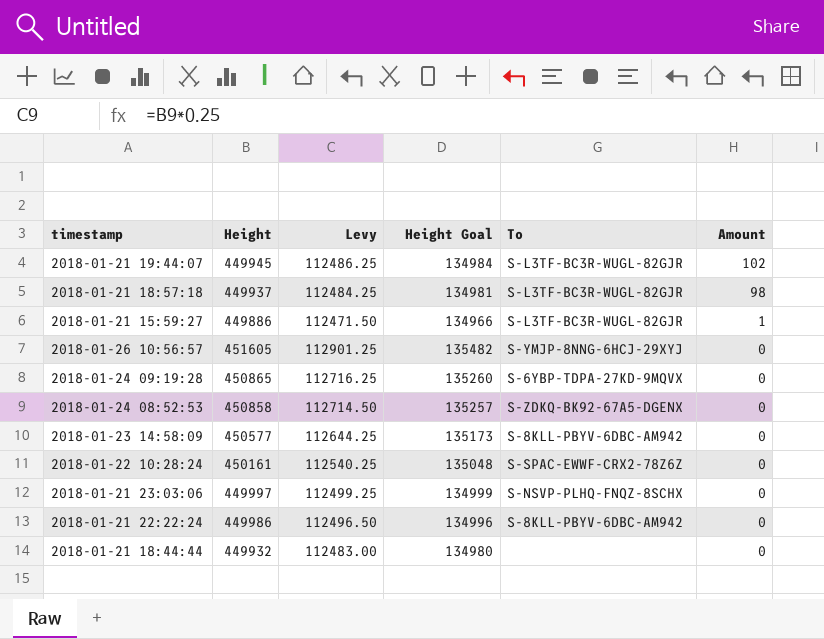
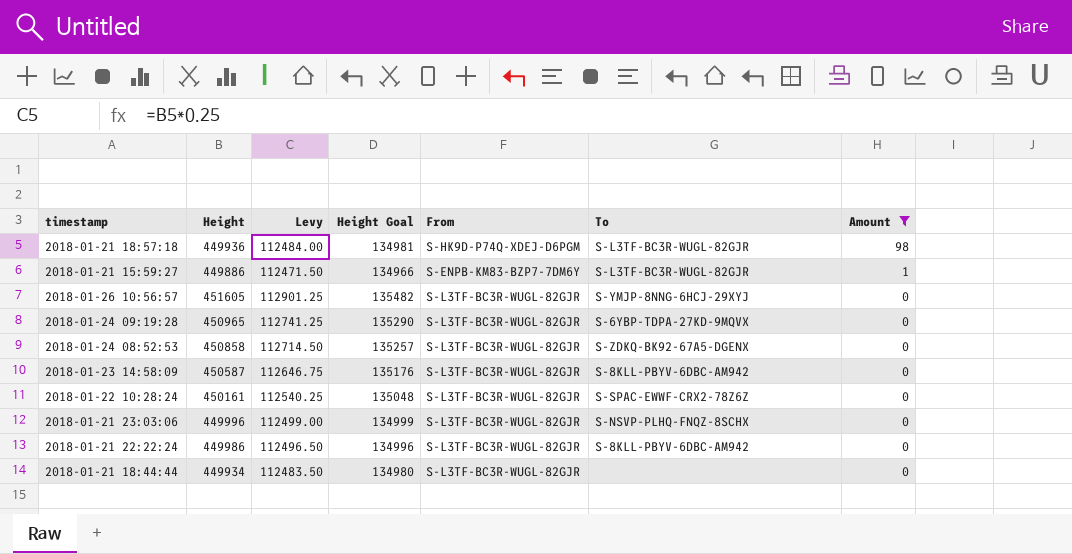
filter: none -> Amount != 102
column From | position: none -> 5
2018-01-21 18:57:18 | Height: 449937 -> 449936
2018-01-21 18:57:18 | Levy: 112484.25 -> 112484.00
2018-01-24 09:19:28 | Height: 450865 -> 450965
2018-01-24 09:19:28 | Levy: 112716.25 -> 112741.25
2018-01-24 09:19:28 | Height Goal: 135260 -> 135290
2018-01-23 14:58:09 | Height: 450577 -> 450587
2018-01-23 14:58:09 | Levy: 112644.25 -> 112646.75
2018-01-23 14:58:09 | Height Goal: 135173 -> 135176
2018-01-21 23:03:06 | Height: 449997 -> 449996
2018-01-21 23:03:06 | Levy: 112499.25 -> 112499.00
2018-01-21 18:44:44 | Height: 449932 -> 449934
2018-01-21 18:44:44 | Levy: 112483.00 -> 112483.50

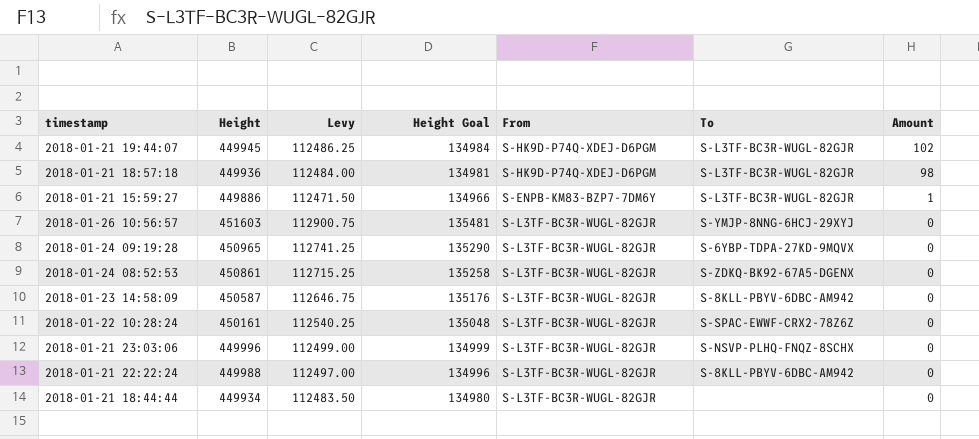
filter: Amount != 102 -> none
2018-01-26 10:56:57 | Height: 451605 -> 451603
2018-01-26 10:56:57 | Levy: 112901.25 -> 112900.75
2018-01-26 10:56:57 | Height Goal: 135482 -> 135481
2018-01-24 08:52:53 | Height: 450858 -> 450861
2018-01-24 08:52:53 | Levy: 112714.50 -> 112715.25
2018-01-24 08:52:53 | Height Goal: 135257 -> 135258
2018-01-21 22:22:24 | Height: 449986 -> 449988
2018-01-21 22:22:24 | Levy: 112496.50 -> 112497.00

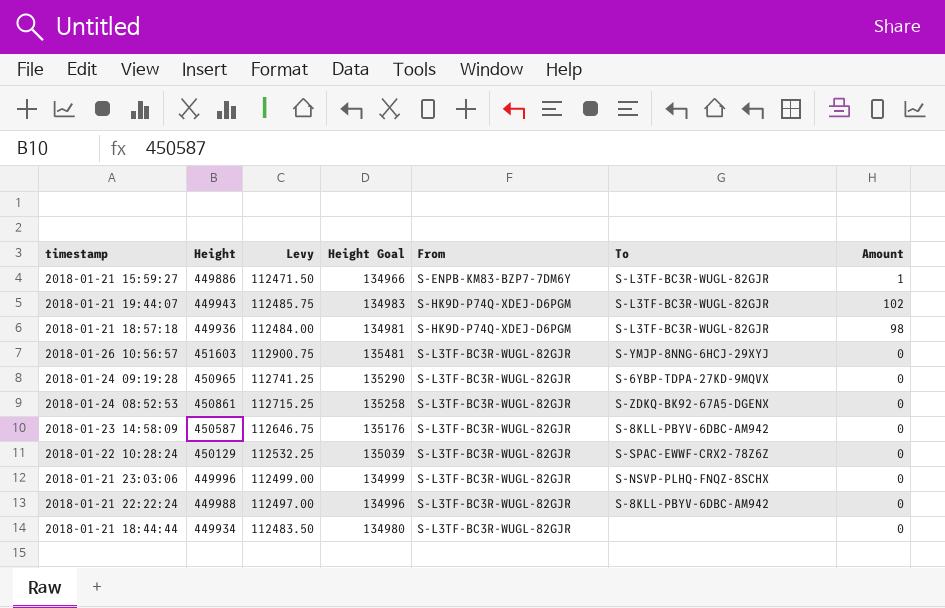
row order: Amount descending -> From ascending
2018-01-21 19:44:07 | Height: 449945 -> 449943
2018-01-21 19:44:07 | Levy: 112486.25 -> 112485.75
2018-01-21 19:44:07 | Height Goal: 134984 -> 134983
2018-01-22 10:28:24 | Height: 450161 -> 450129
2018-01-22 10:28:24 | Levy: 112540.25 -> 112532.25
2018-01-22 10:28:24 | Height Goal: 135048 -> 135039

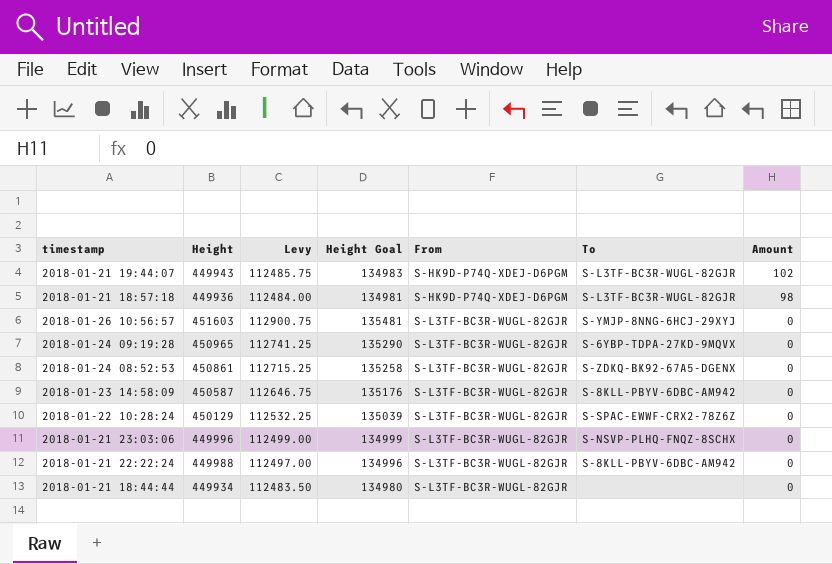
row 2018-01-21 15:59:27: 449886 | 112471.50 | 134966 | S-ENPB-KM83-BZP7-7DM6Y | S-L3TF-BC3R-WUGL-82GJR | 1 -> none

